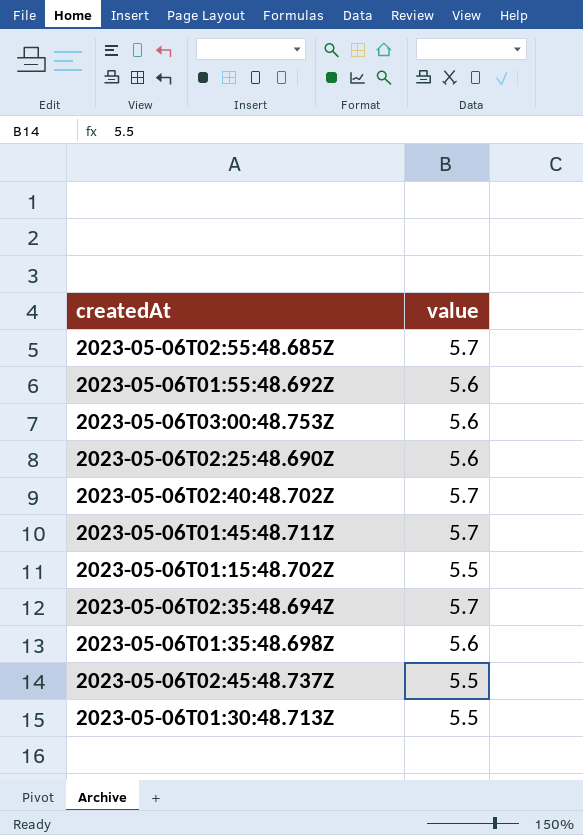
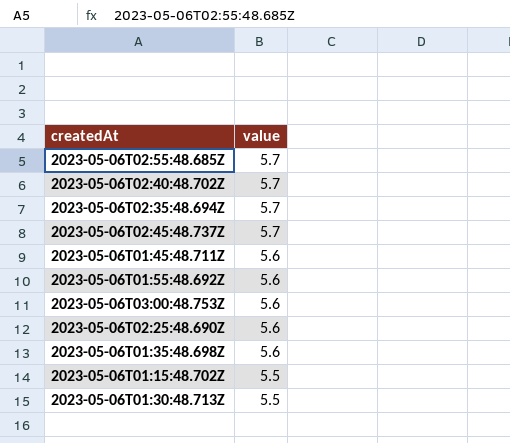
row order: none -> value descending
2023-05-06T02:45:48.737Z | value: 5.5 -> 5.7
2023-05-06T01:45:48.711Z | value: 5.7 -> 5.6

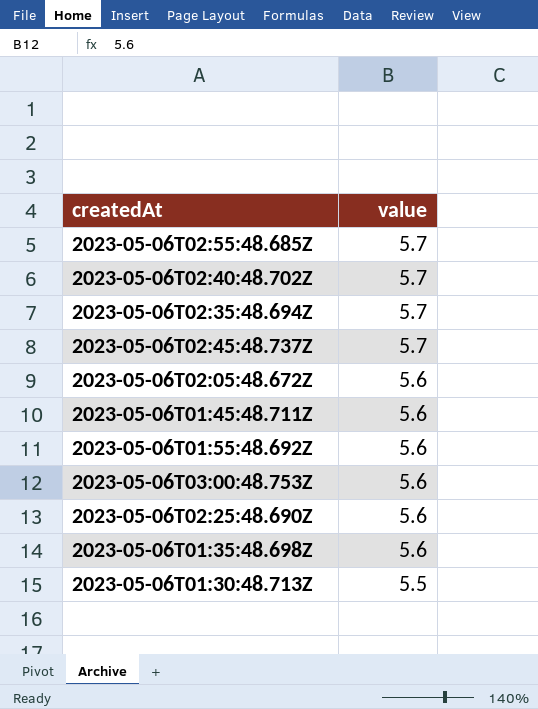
row 2023-05-06T01:15:48.702Z: 5.5 -> none
row 2023-05-06T02:05:48.672Z: none -> 5.6

